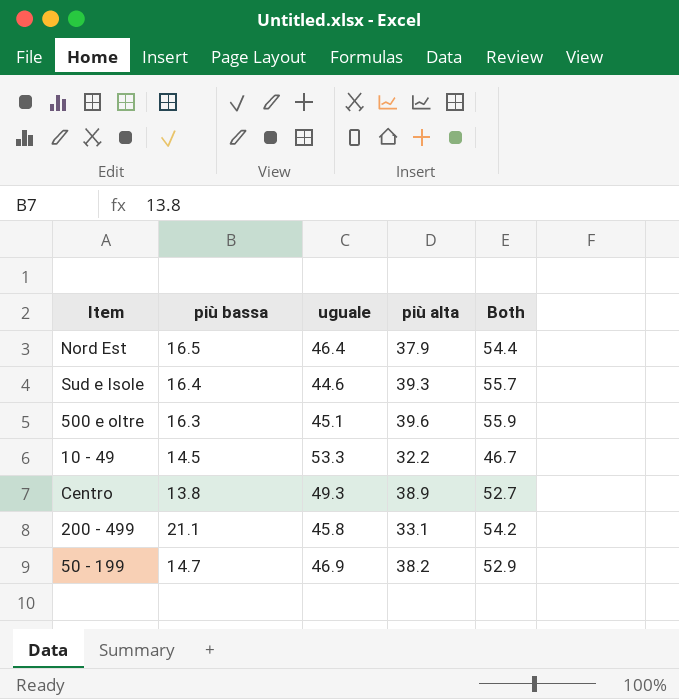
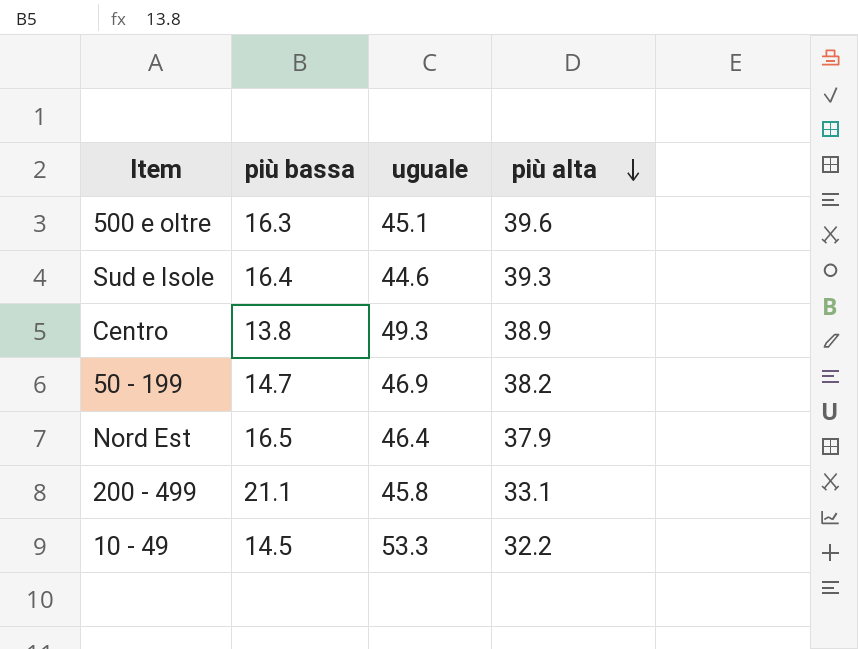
row order: none -> più alta descending
column Both | formula: [più bassa] + [più alta] -> none

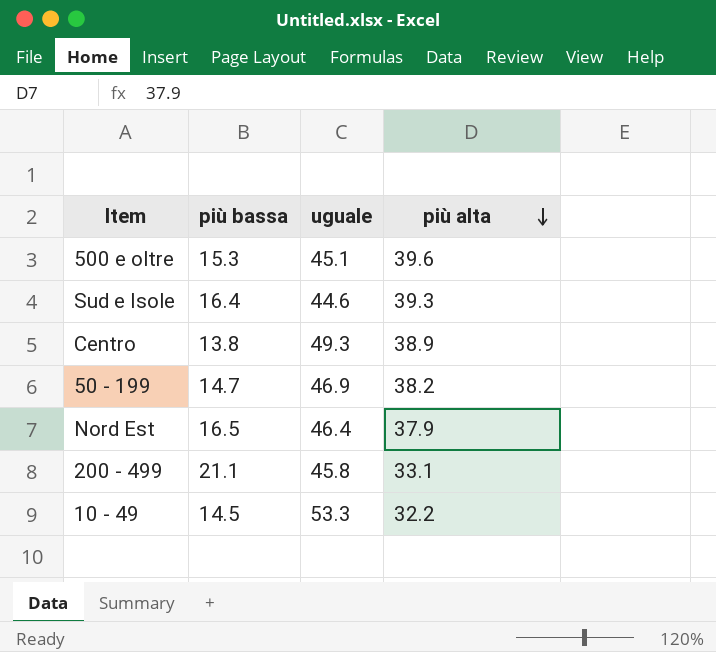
500 e oltre | più bassa: 16.3 -> 15.3

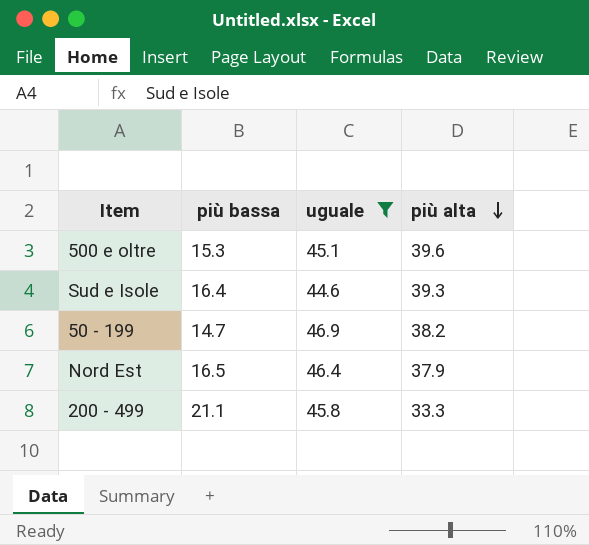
filter: none -> uguale <= 46.9
200 - 499 | più alta: 33.1 -> 33.3

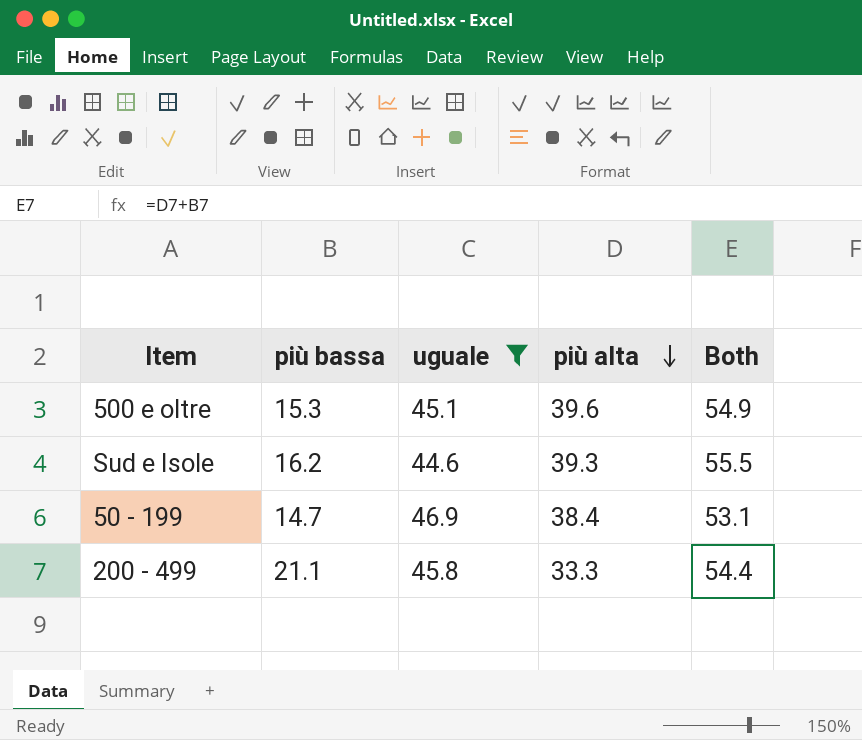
column Both | formula: none -> [più bassa] + [più alta]
row Nord Est: 16.5 | 46.4 | 37.9 -> none
Sud e Isole | più bassa: 16.4 -> 16.2
50 - 199 | più alta: 38.2 -> 38.4

